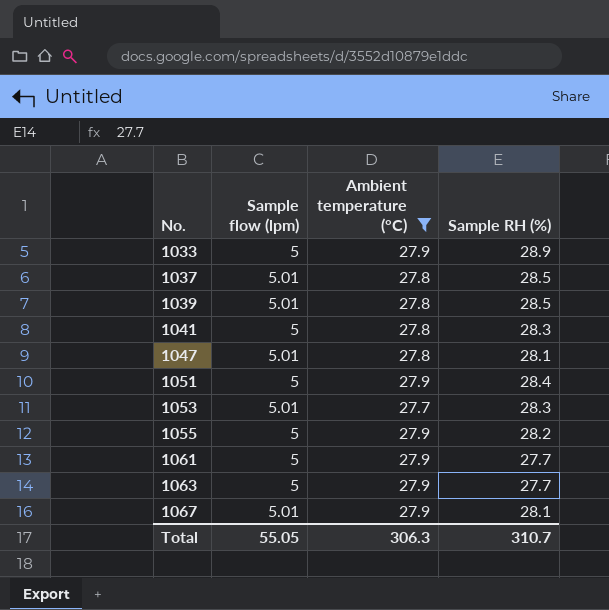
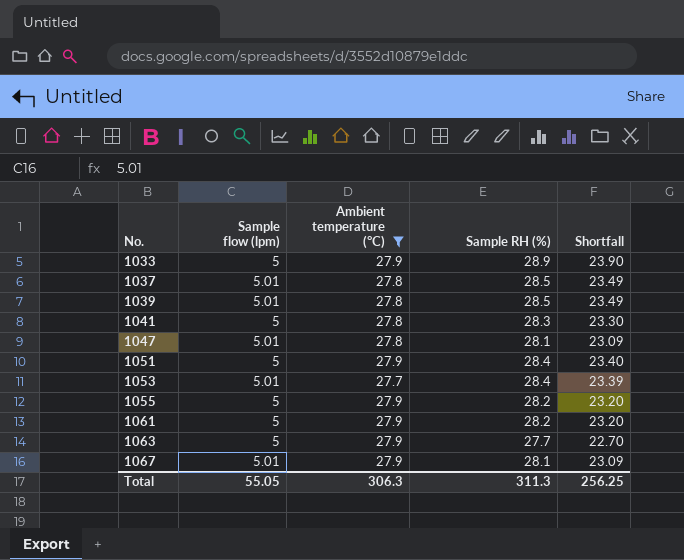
column Shortfall | formula: none -> [Sample RH (%)] - [Sample flow (lpm)]
1053 | Sample RH (%): 28.3 -> 28.4
1061 | Sample RH (%): 27.7 -> 28.2
Total | Sample RH (%): 310.7 -> 311.3

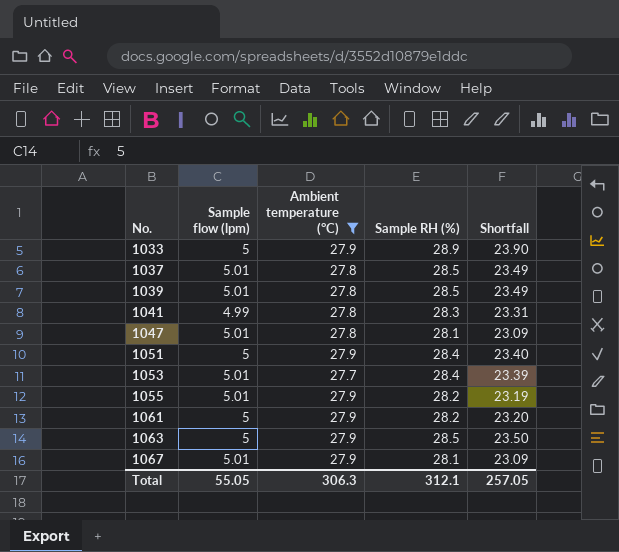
1041 | Sample flow (lpm): 5 -> 4.99
1041 | Shortfall: 23.30 -> 23.31
1055 | Sample flow (lpm): 5 -> 5.01
1055 | Shortfall: 23.20 -> 23.19
1063 | Sample RH (%): 27.7 -> 28.5
1063 | Shortfall: 22.70 -> 23.50
Total | Sample RH (%): 311.3 -> 312.1
Total | Shortfall: 256.25 -> 257.05

